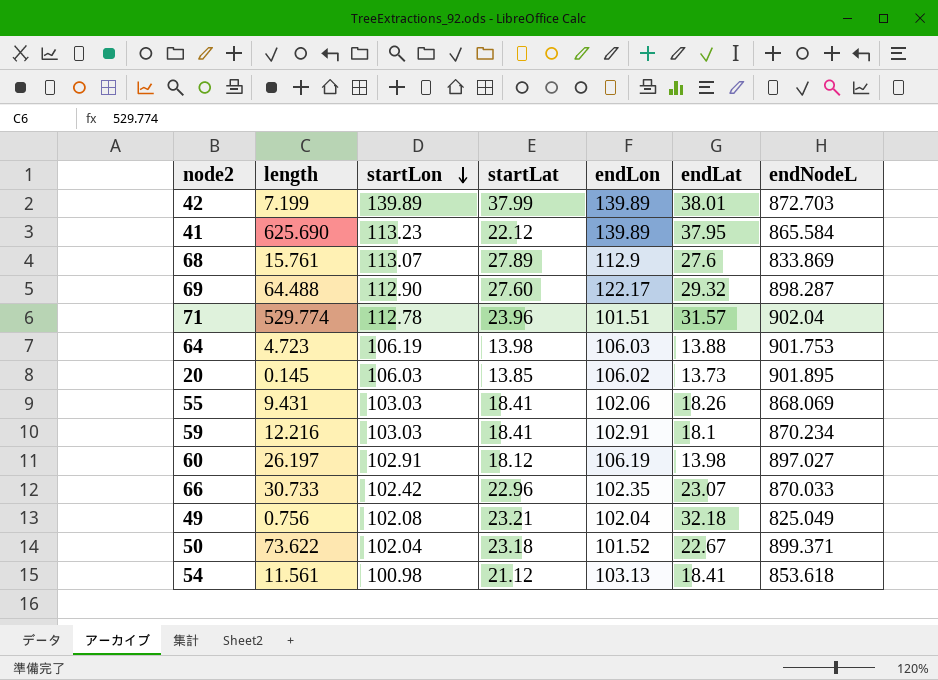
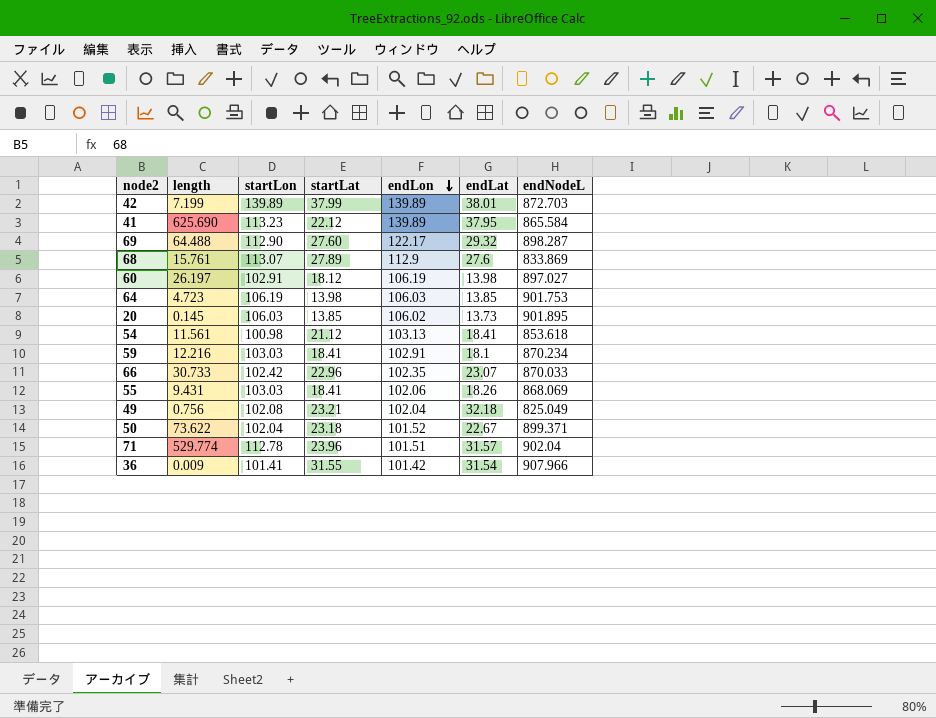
row order: startLon descending -> endLon descending
64 | endLat: 13.88 -> 13.85
row 36: none -> 0.009 | 101.41 | 31.55 | 101.42 | 31.54 | 907.966

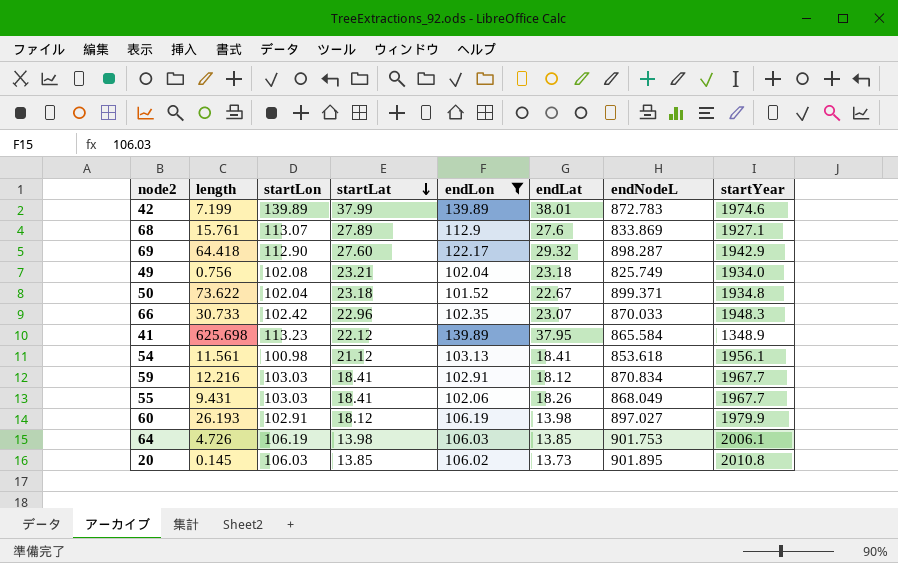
filter: none -> endLon >= 101.52
row order: endLon descending -> startLat descending
column startYear | position: none -> 8
42 | endNodeL: 872.703 -> 872.783
69 | length: 64.488 -> 64.418
49 | endLat: 32.18 -> 23.18
49 | endNodeL: 825.049 -> 825.749
41 | length: 625.690 -> 625.698
59 | endLat: 18.1 -> 18.12
59 | endNodeL: 870.234 -> 870.834
55 | endNodeL: 868.069 -> 868.049
60 | length: 26.197 -> 26.193
64 | length: 4.723 -> 4.726

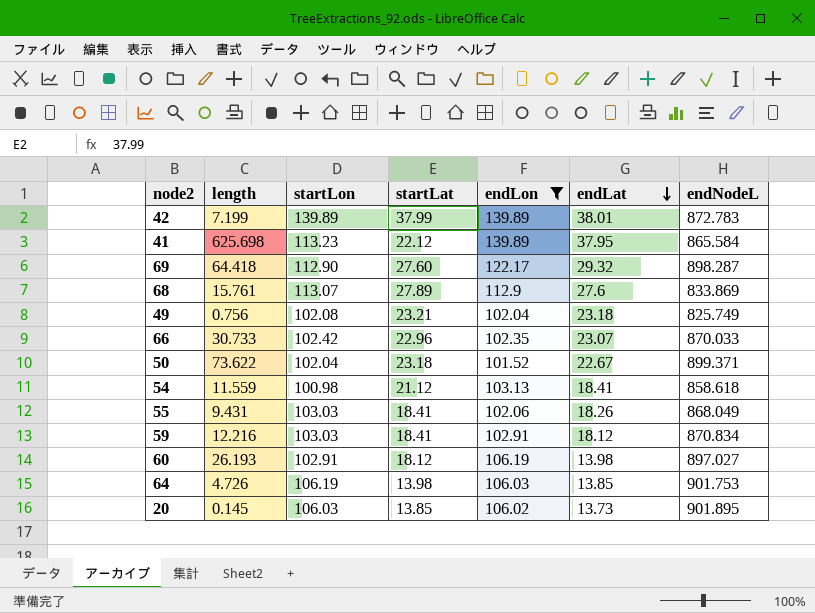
row order: startLat descending -> endLat descending
column startYear | position: 8 -> none
54 | length: 11.561 -> 11.559
54 | endNodeL: 853.618 -> 858.618

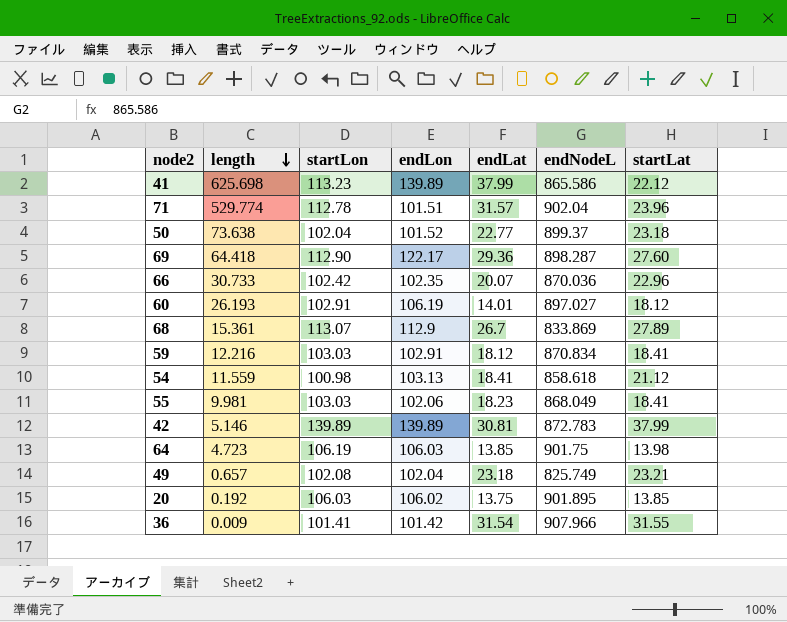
filter: endLon >= 101.52 -> none
row order: endLat descending -> length descending
column startLat | position: 4 -> 7
41 | endLat: 37.95 -> 37.99
41 | endNodeL: 865.584 -> 865.586
50 | length: 73.622 -> 73.638
50 | endLat: 22.67 -> 22.77
50 | endNodeL: 899.371 -> 899.37
69 | endLat: 29.32 -> 29.36
66 | endLat: 23.07 -> 20.07
66 | endNodeL: 870.033 -> 870.036
60 | endLat: 13.98 -> 14.01
68 | length: 15.761 -> 15.361
68 | endLat: 27.6 -> 26.7
55 | length: 9.431 -> 9.981
55 | endLat: 18.26 -> 18.23
42 | length: 7.199 -> 5.146
42 | endLat: 38.01 -> 30.81
64 | length: 4.726 -> 4.723
64 | endNodeL: 901.753 -> 901.75
49 | length: 0.756 -> 0.657
20 | length: 0.145 -> 0.192
20 | endLat: 13.73 -> 13.75

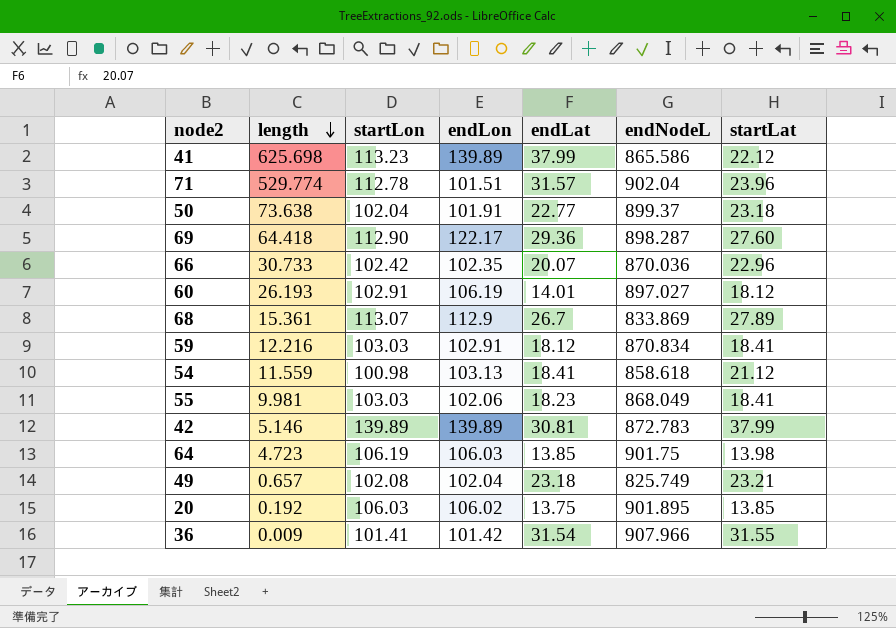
50 | endLon: 101.52 -> 101.91

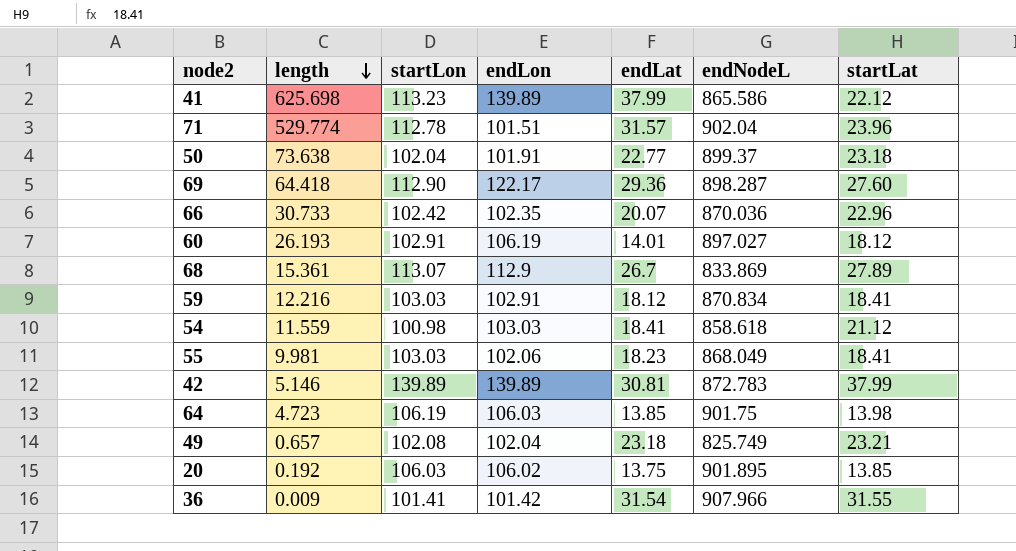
54 | endLon: 103.13 -> 103.03

